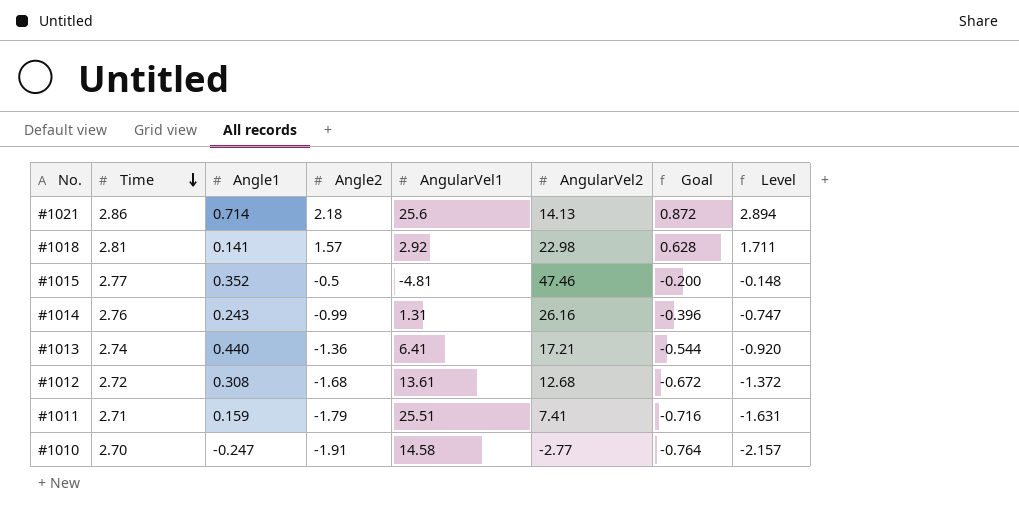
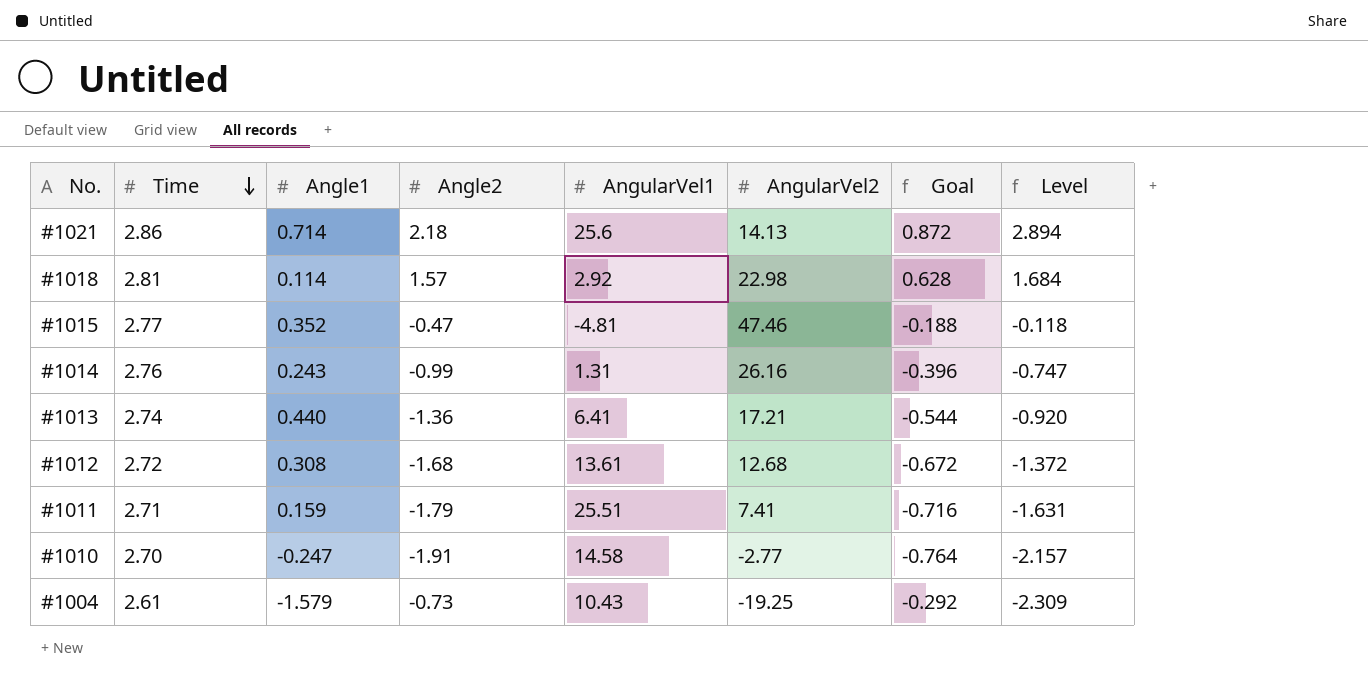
#1018 | Angle1: 0.141 -> 0.114
#1018 | Level: 1.711 -> 1.684
#1015 | Angle2: -0.5 -> -0.47
#1015 | Goal: -0.200 -> -0.188
#1015 | Level: -0.148 -> -0.118
row #1004: none -> 2.61 | -1.579 | -0.73 | 10.43 | -19.25 | -0.292 | -2.309

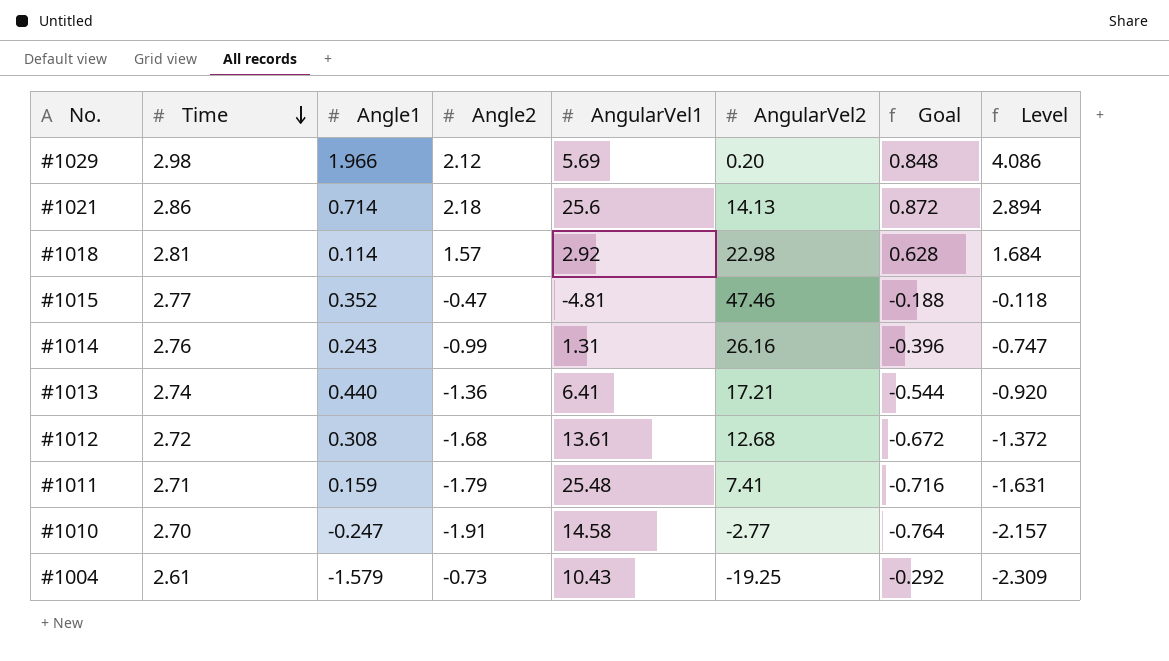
row #1029: none -> 2.98 | 1.966 | 2.12 | 5.69 | 0.20 | 0.848 | 4.086
#1011 | AngularVel1: 25.51 -> 25.48

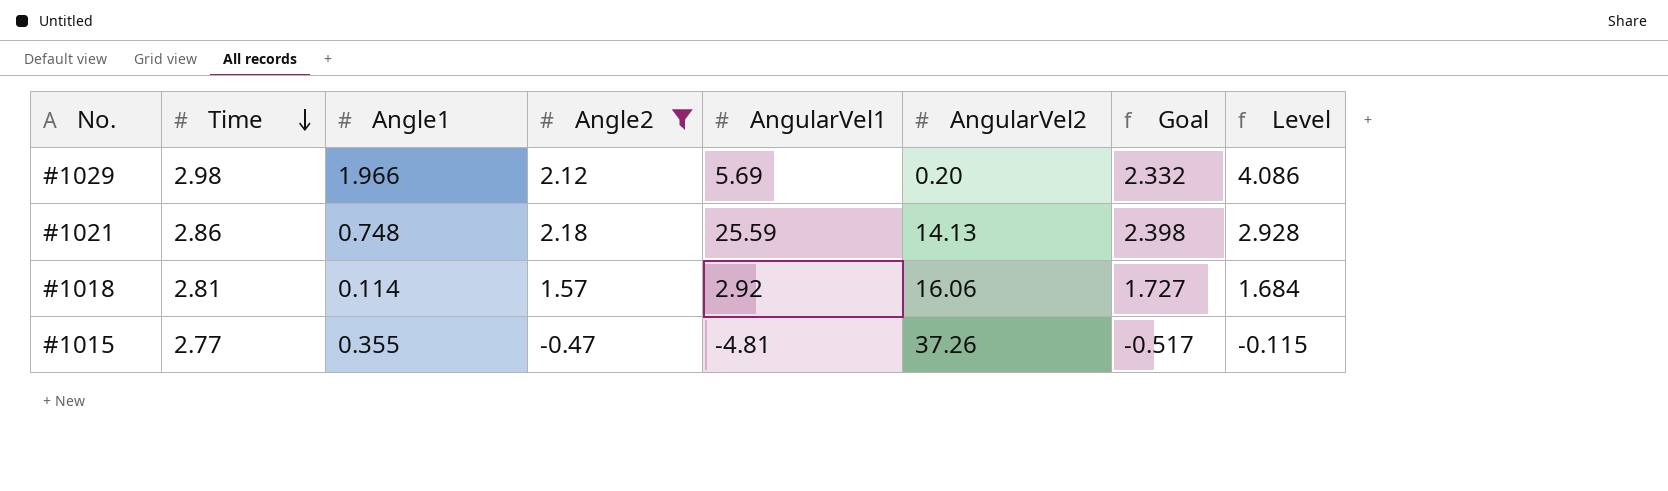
filter: none -> Angle2 >= -0.47
column Goal | formula: [Angle2] * 0.4 -> [Angle2] * 1.1
#1021 | Angle1: 0.714 -> 0.748
#1021 | AngularVel1: 25.6 -> 25.59
#1021 | Level: 2.894 -> 2.928
#1018 | AngularVel2: 22.98 -> 16.06
#1015 | Angle1: 0.352 -> 0.355
#1015 | AngularVel2: 47.46 -> 37.26
#1015 | Level: -0.118 -> -0.115

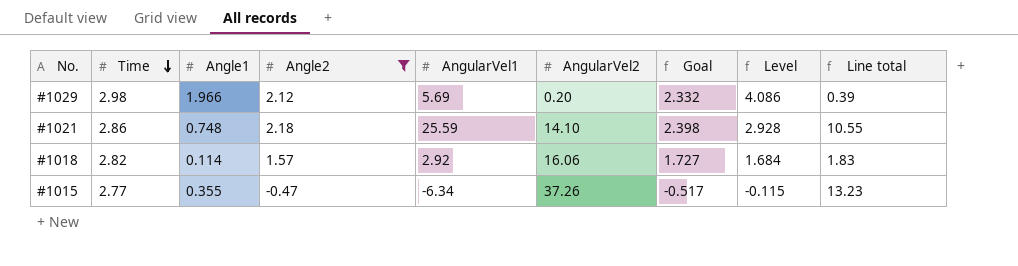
column Line total | formula: none -> [Angle1] * [AngularVel2]
#1021 | AngularVel2: 14.13 -> 14.10
#1018 | Time: 2.81 -> 2.82
#1015 | AngularVel1: -4.81 -> -6.34

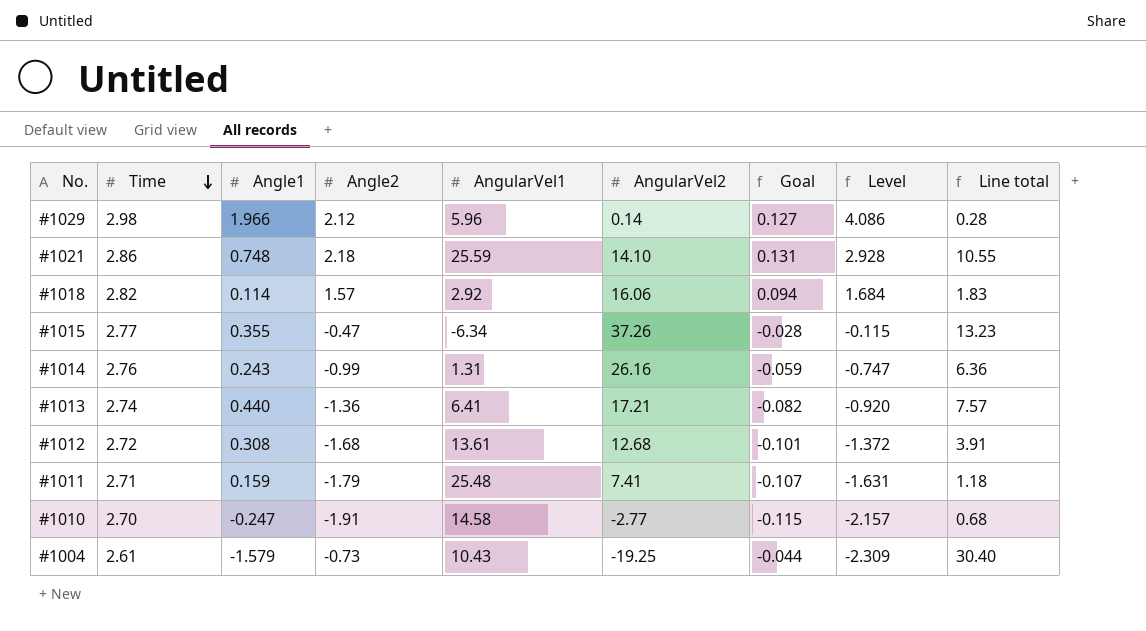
filter: Angle2 >= -0.47 -> none
column Goal | formula: [Angle2] * 1.1 -> [Angle2] * 0.06
#1029 | AngularVel1: 5.69 -> 5.96
#1029 | AngularVel2: 0.20 -> 0.14
#1029 | Line total: 0.39 -> 0.28

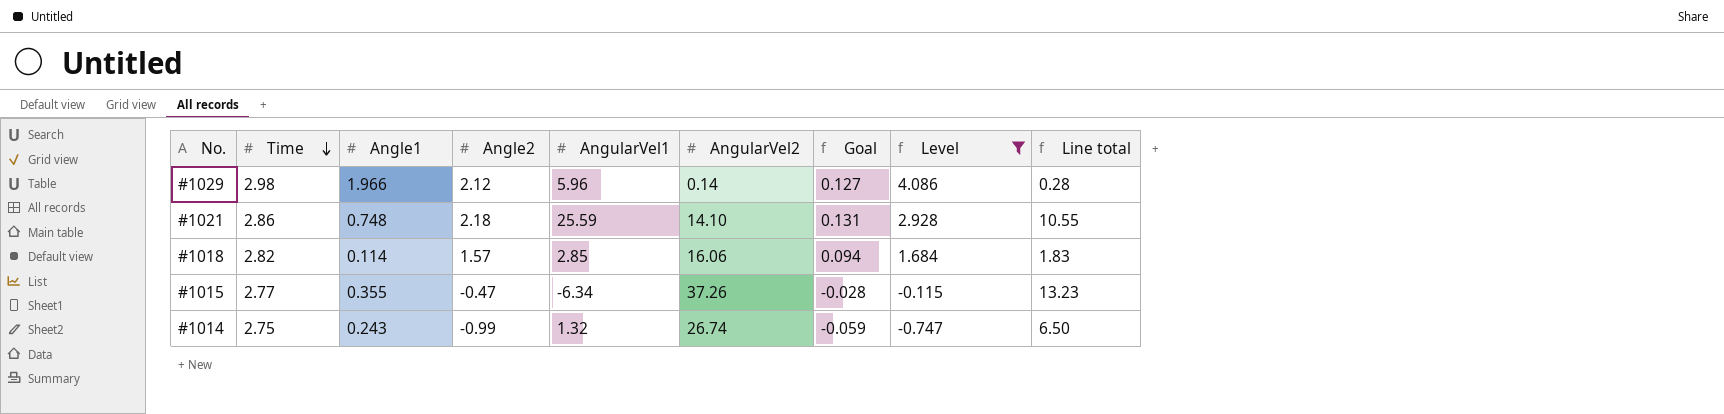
filter: none -> Level >= -0.747
#1018 | AngularVel1: 2.92 -> 2.85
#1014 | Time: 2.76 -> 2.75
#1014 | AngularVel1: 1.31 -> 1.32
#1014 | AngularVel2: 26.16 -> 26.74
#1014 | Line total: 6.36 -> 6.50

